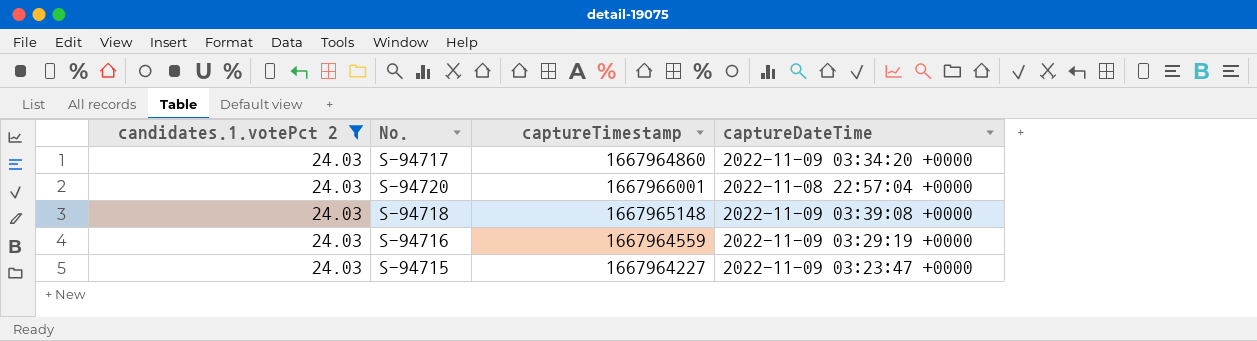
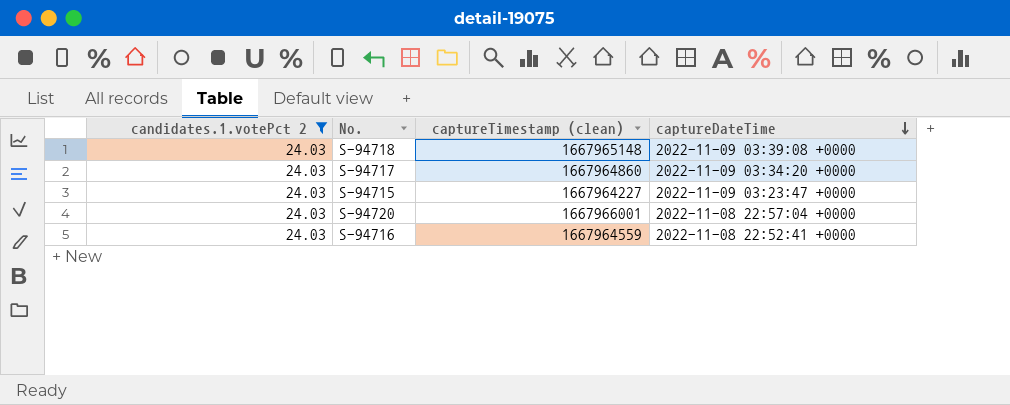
row order: none -> captureDateTime descending
column name: captureTimestamp -> captureTimestamp (clean)
S-94716 | captureDateTime: 2022-11-09 03:29:19 +0000 -> 2022-11-08 22:52:41 +0000

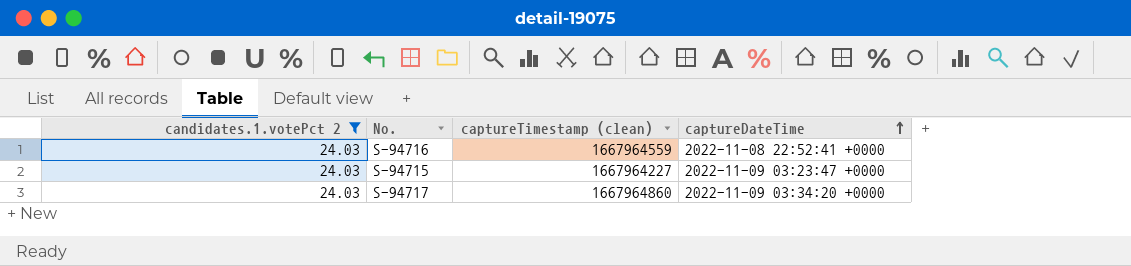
row order: captureDateTime descending -> captureDateTime ascending
row S-94718: 24.03 | 1667965148 | 2022-11-09 03:39:08 +0000 -> none
row S-94720: 24.03 | 1667966001 | 2022-11-08 22:57:04 +0000 -> none

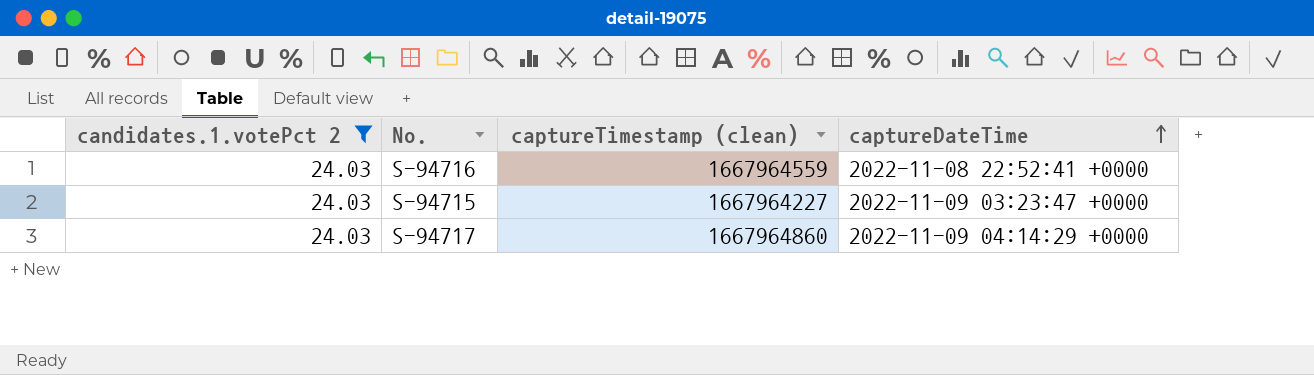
S-94717 | captureDateTime: 2022-11-09 03:34:20 +0000 -> 2022-11-09 04:14:29 +0000

